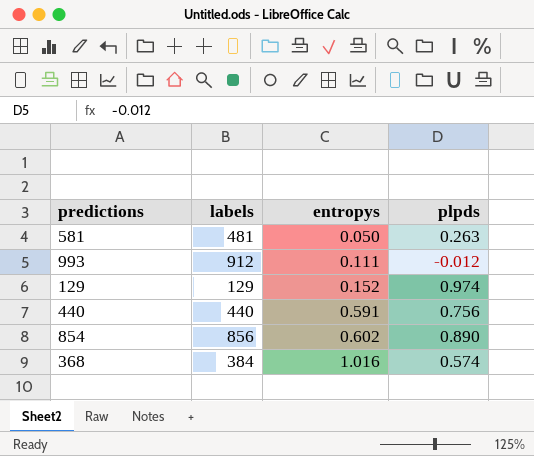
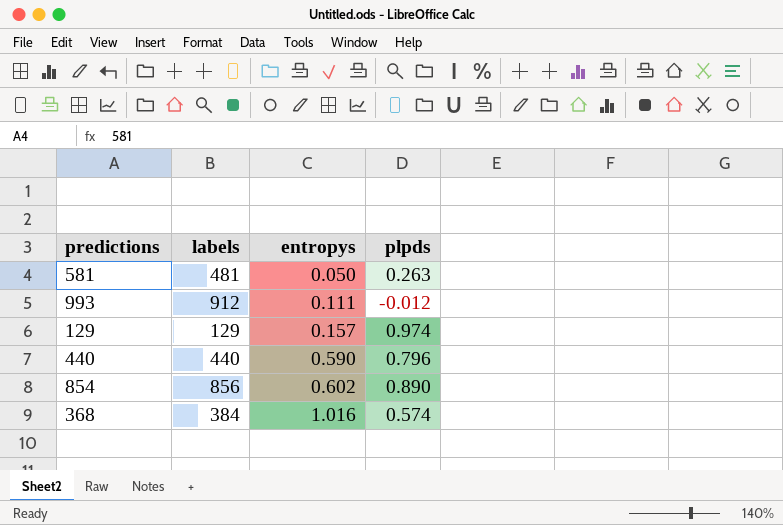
129 | entropys: 0.152 -> 0.157
440 | entropys: 0.591 -> 0.590
440 | plpds: 0.756 -> 0.796

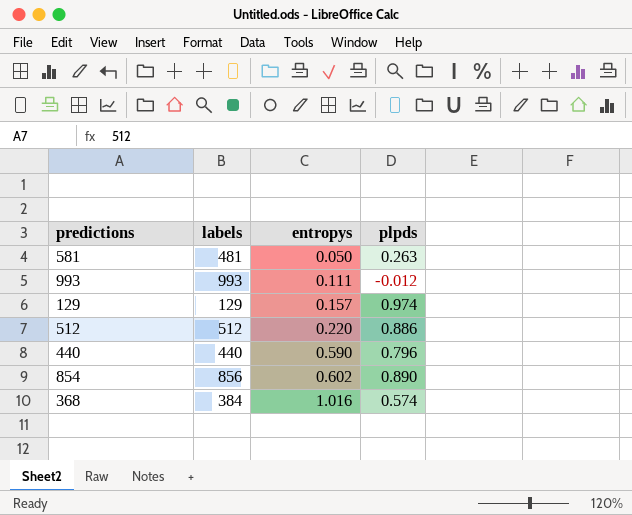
993 | labels: 912 -> 993
row 512: none -> 512 | 0.220 | 0.886

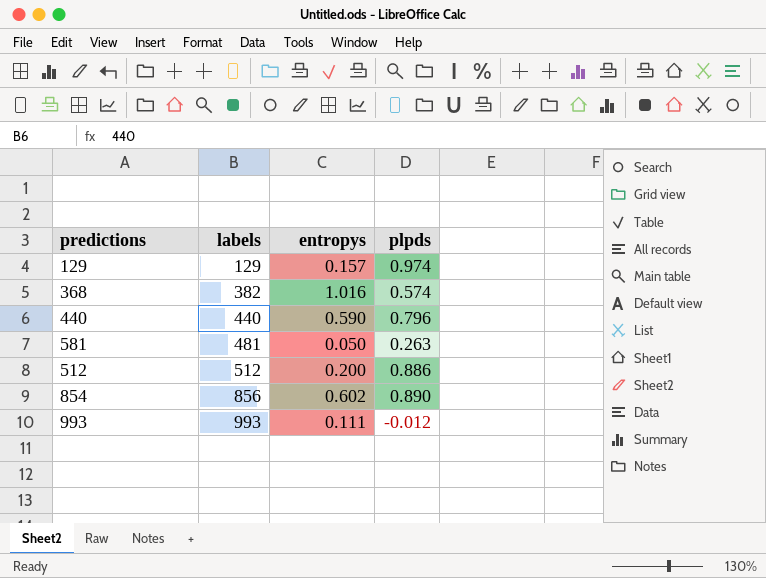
row order: entropys ascending -> labels ascending
368 | labels: 384 -> 382
512 | entropys: 0.220 -> 0.200

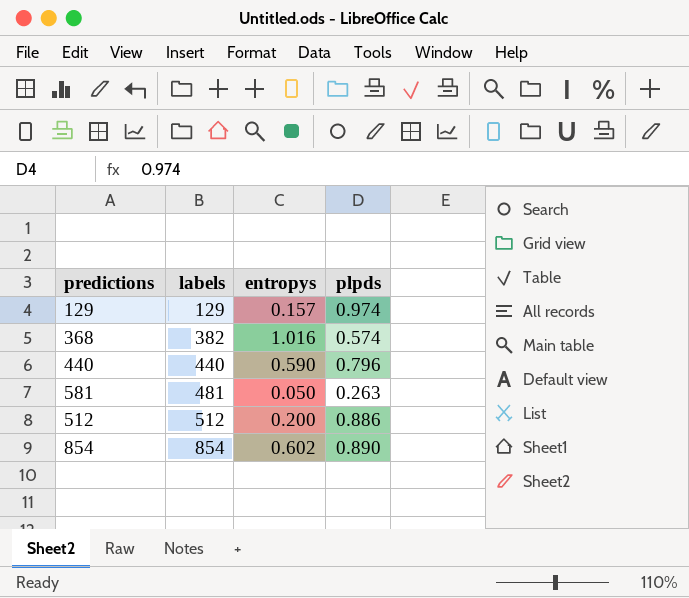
row 993: 993 | 0.111 | -0.012 -> none
854 | labels: 856 -> 854

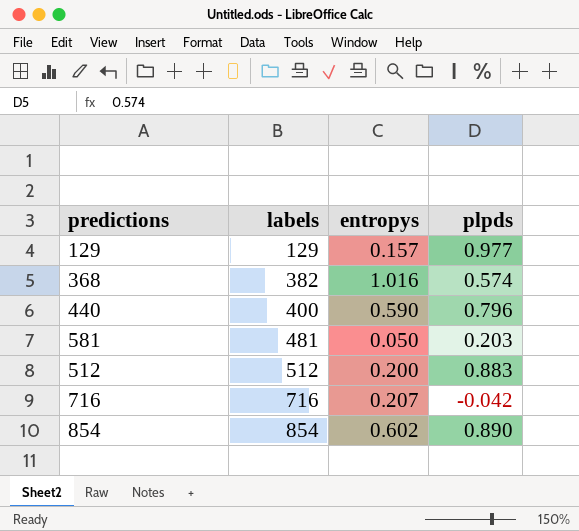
129 | plpds: 0.974 -> 0.977
440 | labels: 440 -> 400
581 | plpds: 0.263 -> 0.203
512 | plpds: 0.886 -> 0.883
row 716: none -> 716 | 0.207 | -0.042

